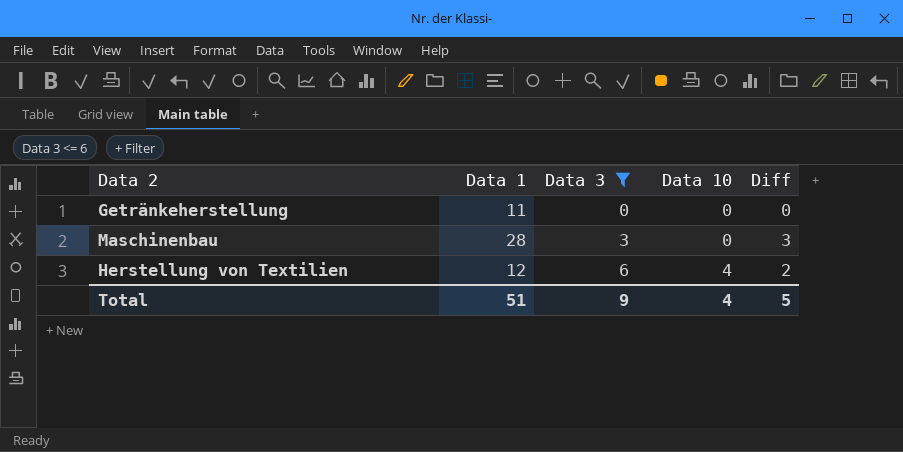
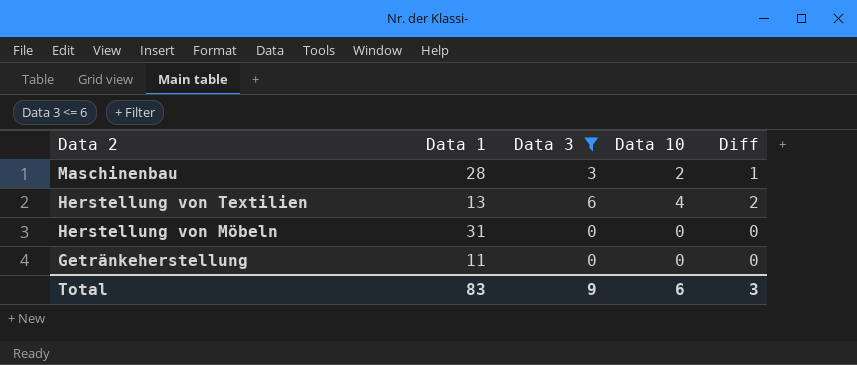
row order: Data 3 ascending -> Data 2 descending
Maschinenbau | Data 10: 0 -> 2
Maschinenbau | Diff: 3 -> 1
Herstellung von Textilien | Data 1: 12 -> 13
row Herstellung von Möbeln: none -> 31 | 0 | 0 | 0
Total | Data 1: 51 -> 83
Total | Data 10: 4 -> 6
Total | Diff: 5 -> 3

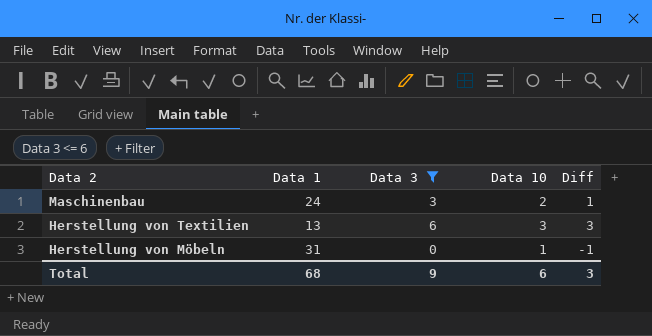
row Getränkeherstellung: 11 | 0 | 0 | 0 -> none
Maschinenbau | Data 1: 28 -> 24
Herstellung von Textilien | Data 10: 4 -> 3
Herstellung von Textilien | Diff: 2 -> 3
Herstellung von Möbeln | Data 10: 0 -> 1
Herstellung von Möbeln | Diff: 0 -> -1
Total | Data 1: 83 -> 68

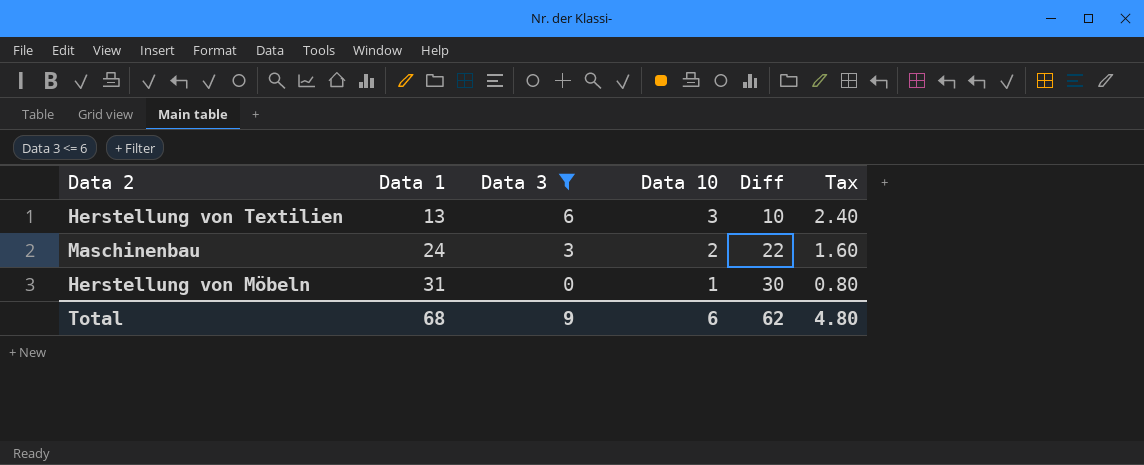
row order: Data 2 descending -> Data 1 ascending
column Diff | formula: [Data 3] - [Data 10] -> [Data 1] - [Data 10]
column Tax | formula: none -> [Data 10] * 0.8
Total | Diff: 3 -> 62

